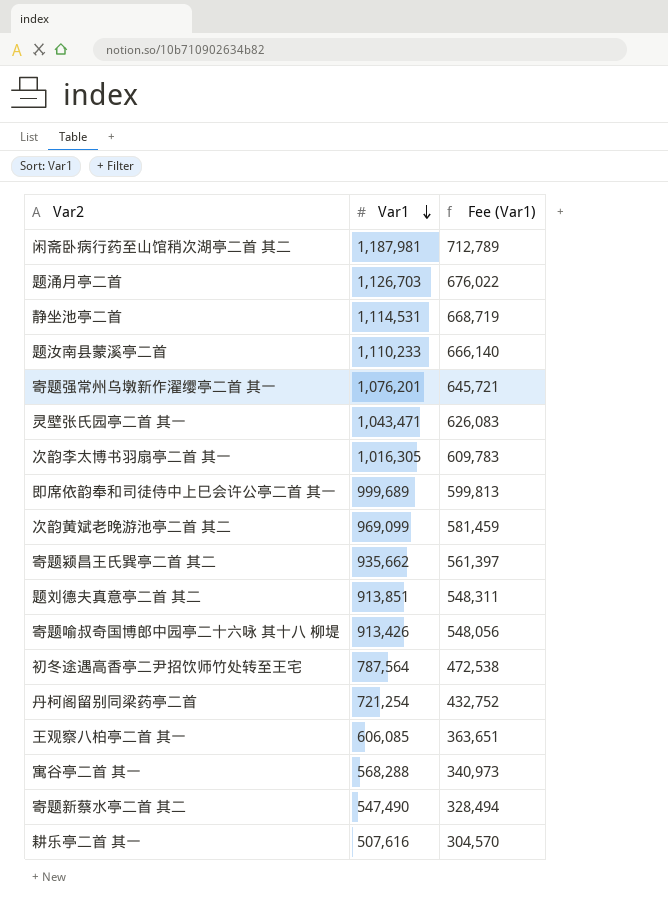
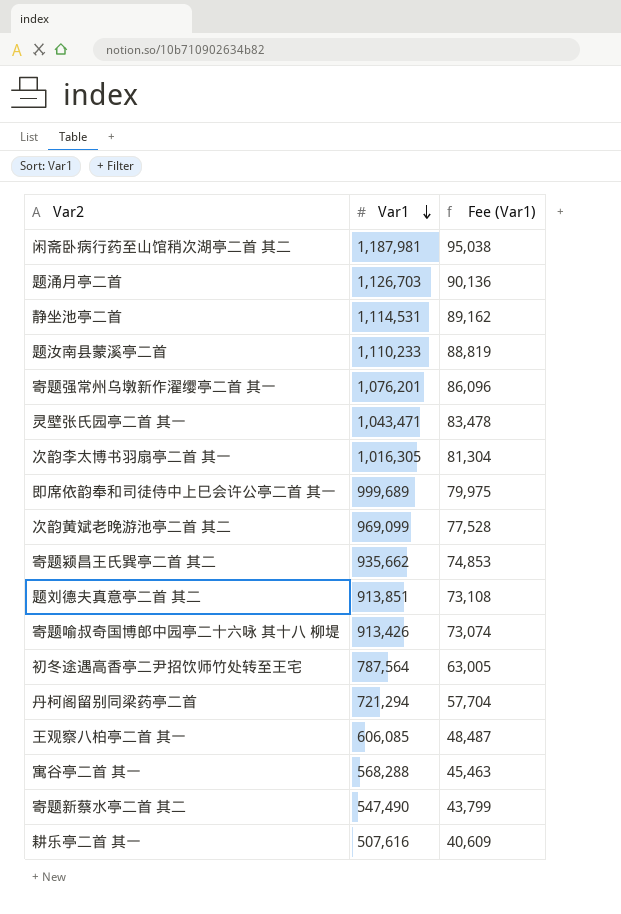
column Fee (Var1) | formula: [Var1] * 0.6 -> [Var1] * 0.08
丹柯阁留别同梁药亭二首 | Var1: 721,254 -> 721,294

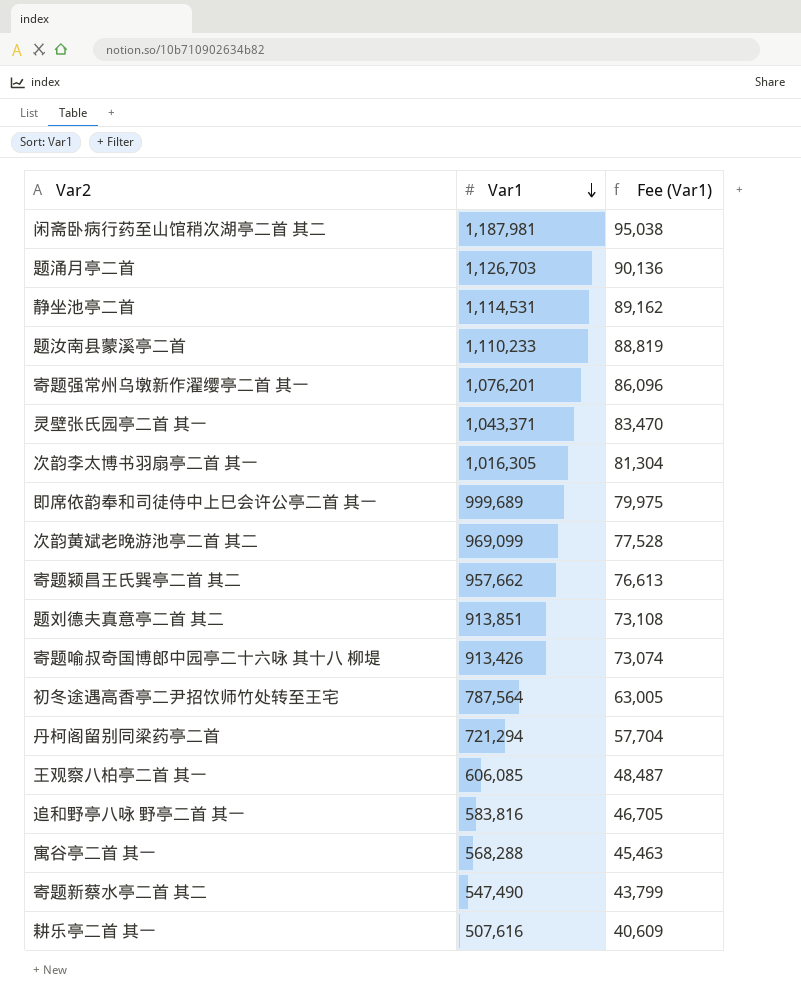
灵壁张氏园亭二首 其一 | Var1: 1,043,471 -> 1,043,371
灵壁张氏园亭二首 其一 | Fee (Var1): 83,478 -> 83,470
寄题颍昌王氏巽亭二首 其二 | Var1: 935,662 -> 957,662
寄题颍昌王氏巽亭二首 其二 | Fee (Var1): 74,853 -> 76,613
row 追和野亭八咏 野亭二首 其一: none -> 583,816 | 46,705

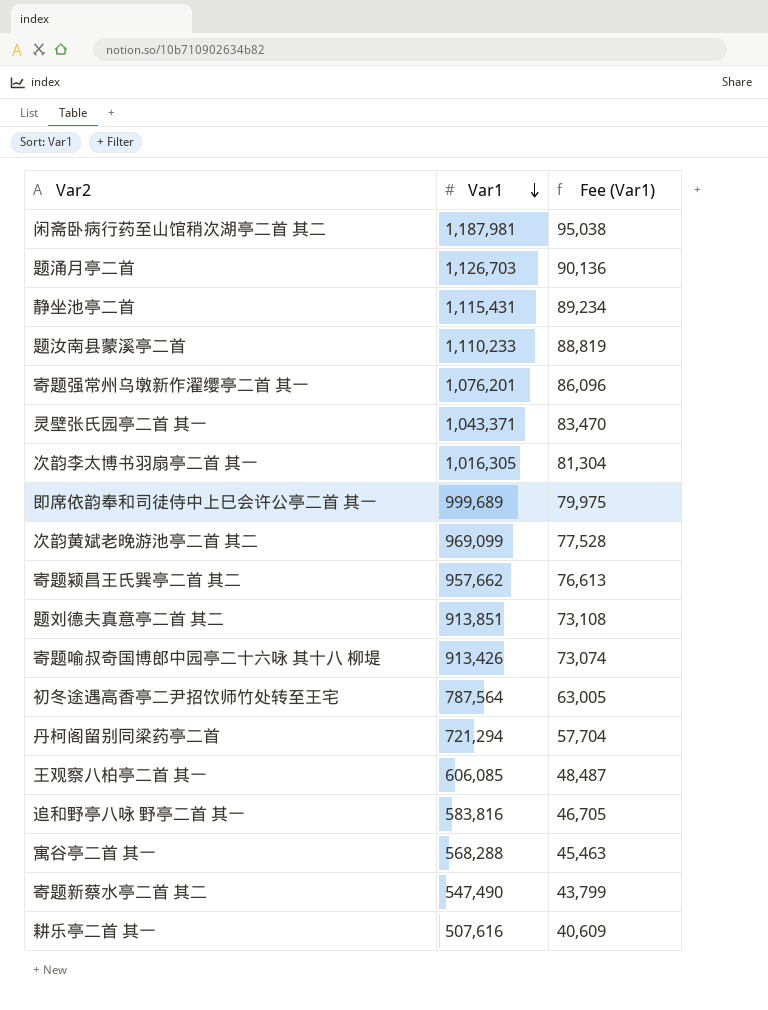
静坐池亭二首 | Var1: 1,114,531 -> 1,115,431
静坐池亭二首 | Fee (Var1): 89,162 -> 89,234

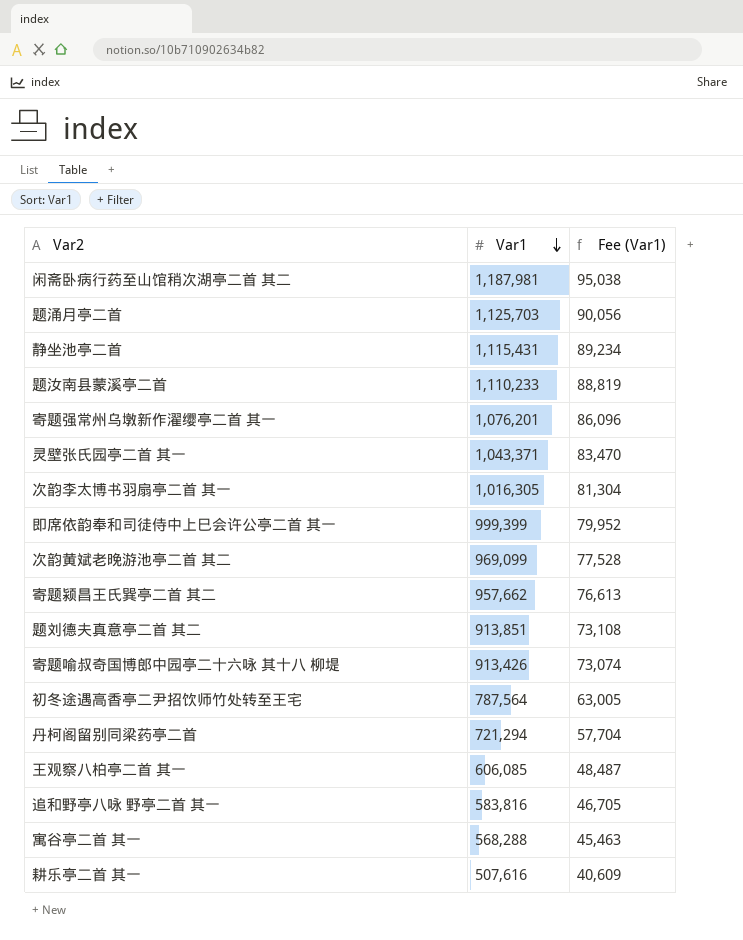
row 寄题新蔡水亭二首 其二: 547,490 | 43,799 -> none
题涌月亭二首 | Var1: 1,126,703 -> 1,125,703
题涌月亭二首 | Fee (Var1): 90,136 -> 90,056
即席依韵奉和司徒侍中上巳会许公亭二首 其一 | Var1: 999,689 -> 999,399
即席依韵奉和司徒侍中上巳会许公亭二首 其一 | Fee (Var1): 79,975 -> 79,952

